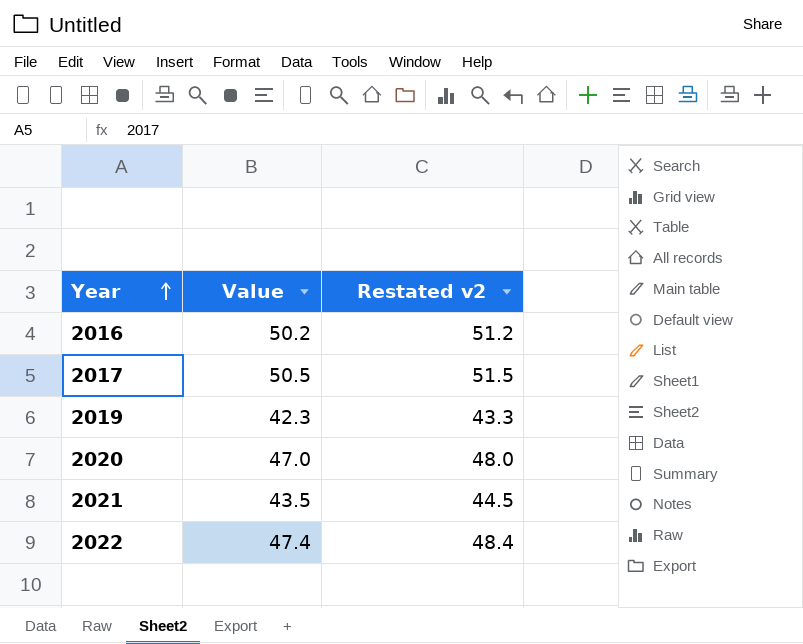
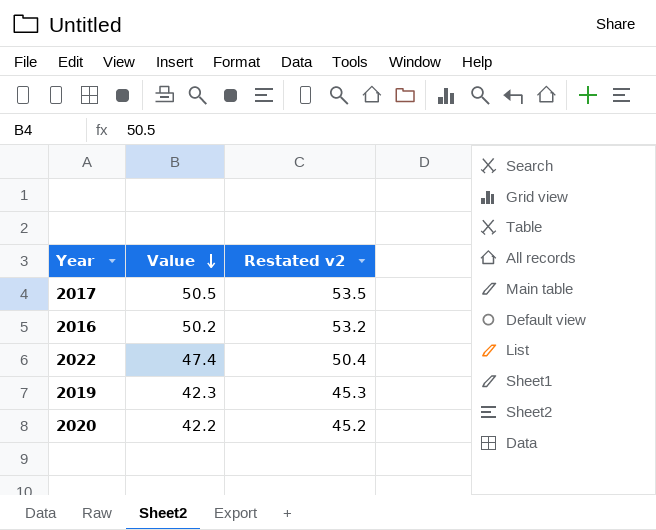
row order: Year ascending -> Value descending
column Restated v2 | formula: [Value] + 1 -> [Value] + 3
row 2021: 43.5 | 44.5 -> none
2020 | Value: 47.0 -> 42.2

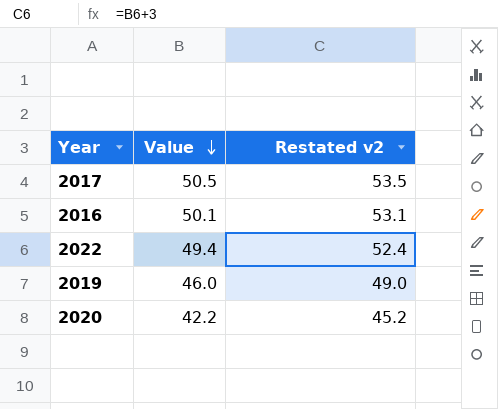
2016 | Value: 50.2 -> 50.1
2016 | Restated v2: 53.2 -> 53.1
2022 | Value: 47.4 -> 49.4
2022 | Restated v2: 50.4 -> 52.4
2019 | Value: 42.3 -> 46.0
2019 | Restated v2: 45.3 -> 49.0

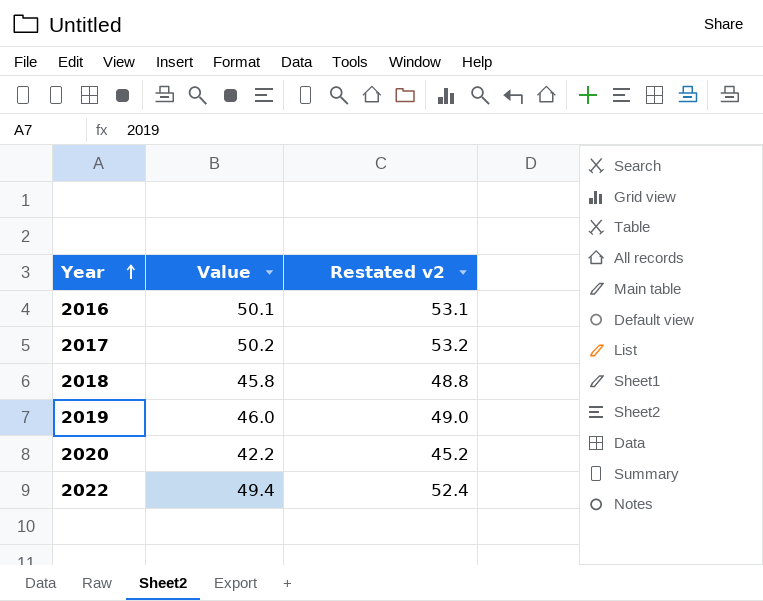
row order: Value descending -> Year ascending
2017 | Value: 50.5 -> 50.2
2017 | Restated v2: 53.5 -> 53.2
row 2018: none -> 45.8 | 48.8

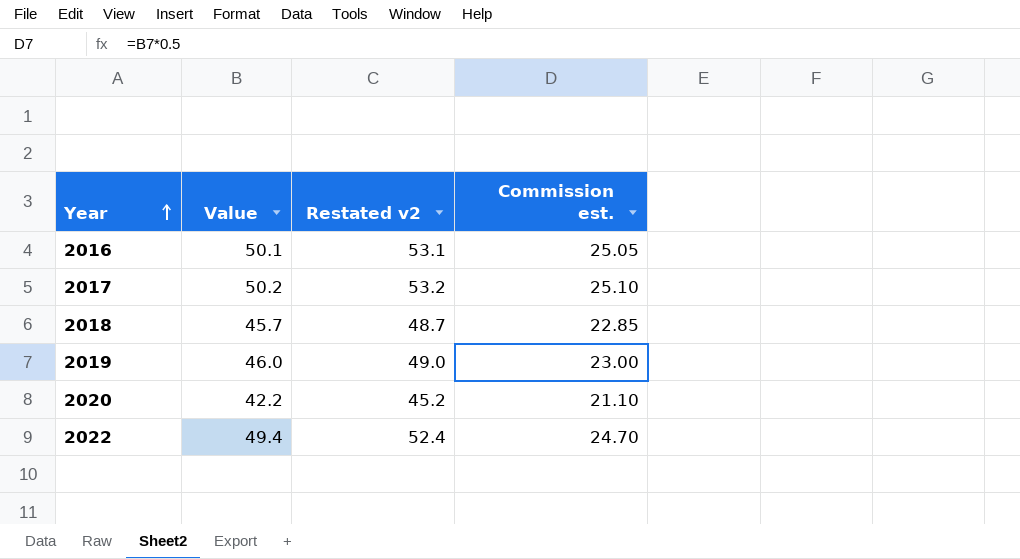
column Commission est. | formula: none -> [Value] * 0.5
2018 | Value: 45.8 -> 45.7
2018 | Restated v2: 48.8 -> 48.7

